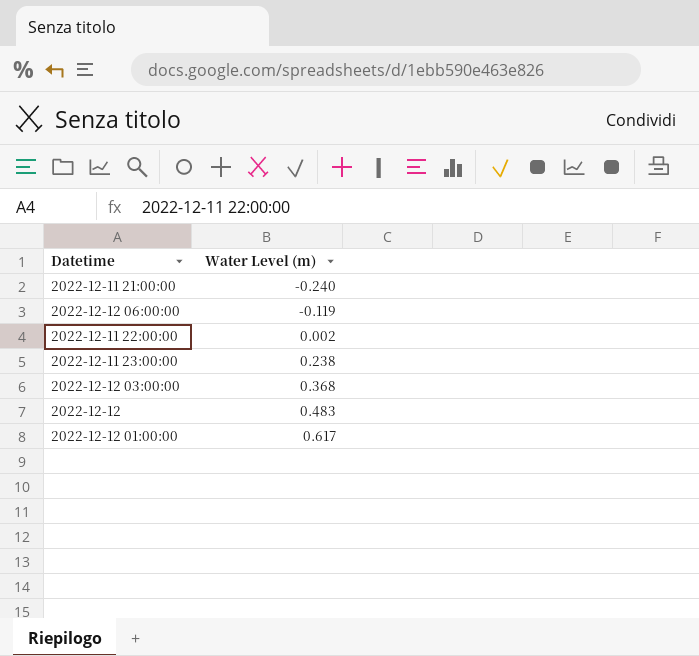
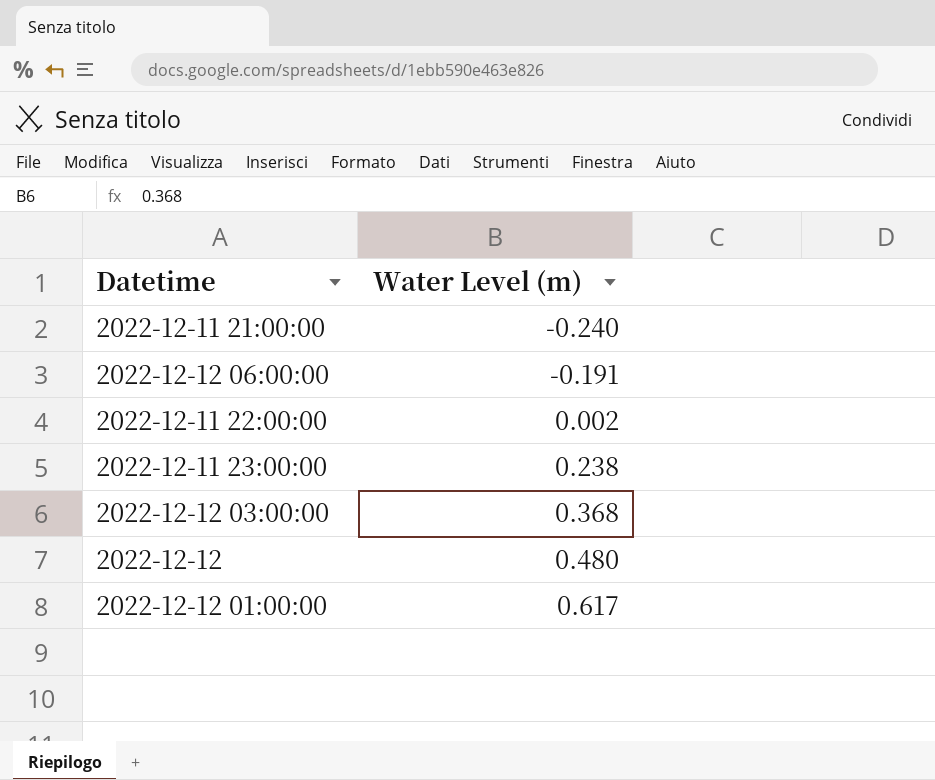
2022-12-12 06:00:00 | Water Level (m): -0.119 -> -0.191
2022-12-12 | Water Level (m): 0.483 -> 0.480

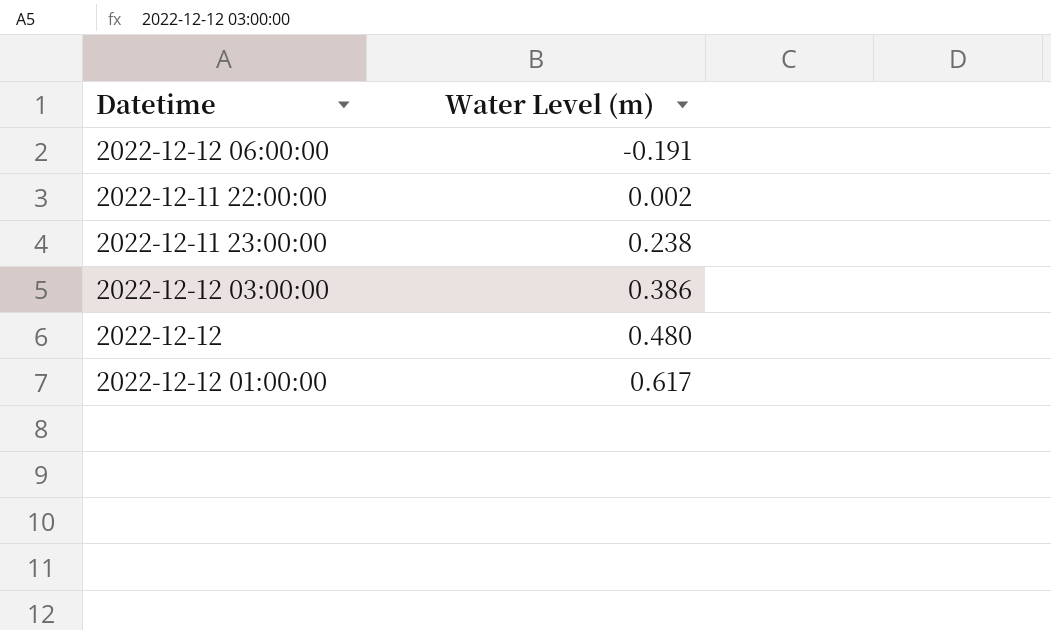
row 2022-12-11 21:00:00: -0.240 -> none
2022-12-12 03:00:00 | Water Level (m): 0.368 -> 0.386

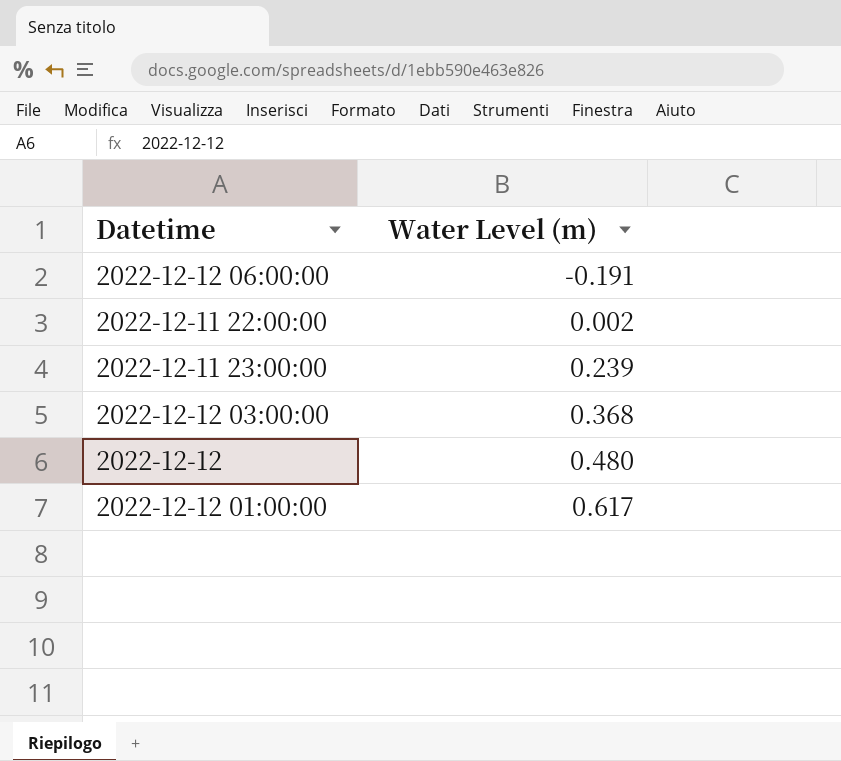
2022-12-11 23:00:00 | Water Level (m): 0.238 -> 0.239
2022-12-12 03:00:00 | Water Level (m): 0.386 -> 0.368

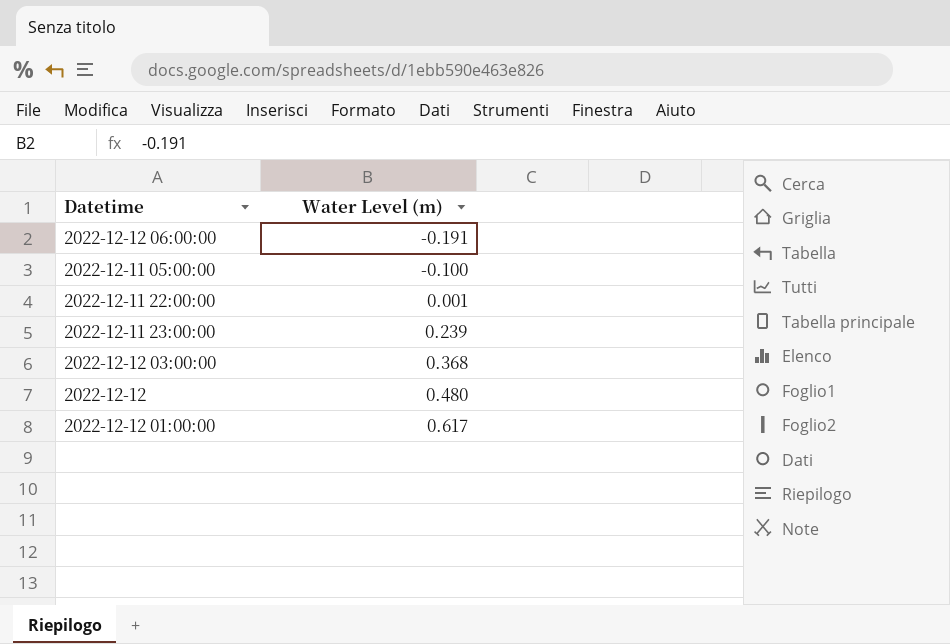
row 2022-12-11 05:00:00: none -> -0.100
2022-12-11 22:00:00 | Water Level (m): 0.002 -> 0.001

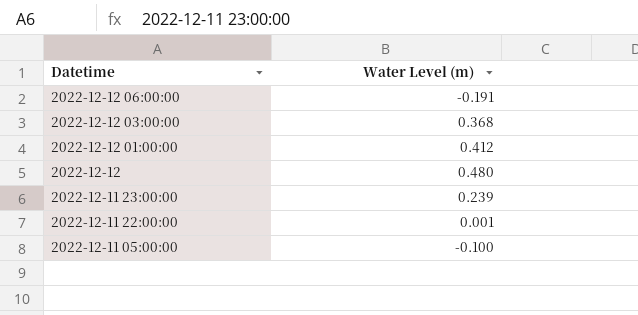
row order: Water Level (m) ascending -> Datetime descending
2022-12-12 01:00:00 | Water Level (m): 0.617 -> 0.412

